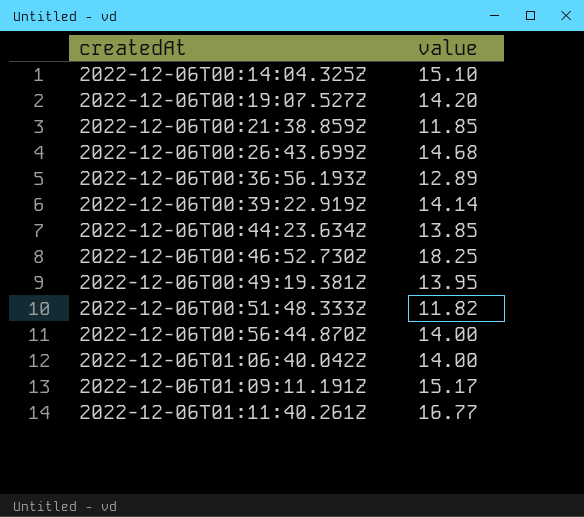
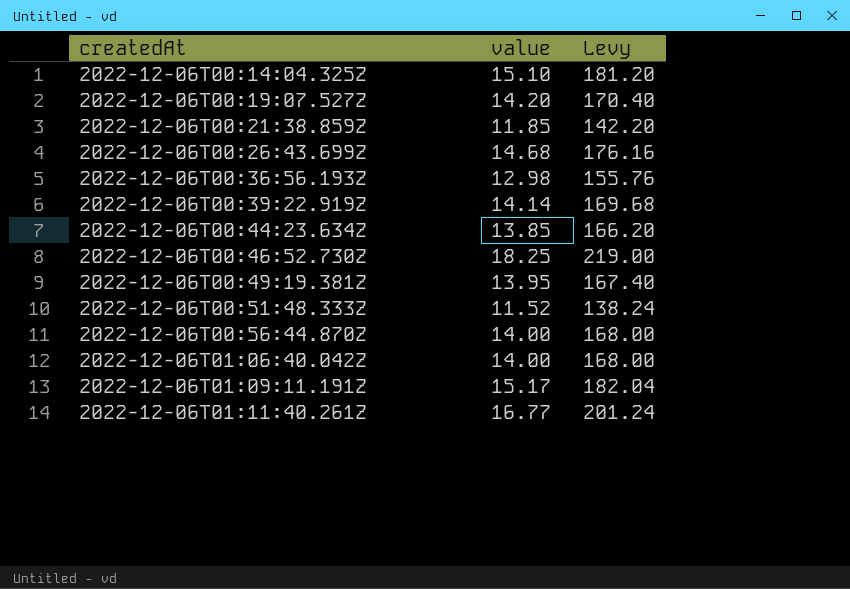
column Levy | formula: none -> [value] * 12
2022-12-06T00:36:56.193Z | value: 12.89 -> 12.98
2022-12-06T00:51:48.333Z | value: 11.82 -> 11.52

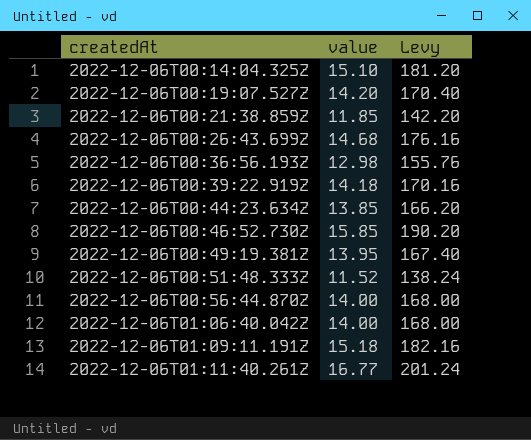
2022-12-06T00:39:22.919Z | value: 14.14 -> 14.18
2022-12-06T00:39:22.919Z | Levy: 169.68 -> 170.16
2022-12-06T00:46:52.730Z | value: 18.25 -> 15.85
2022-12-06T00:46:52.730Z | Levy: 219.00 -> 190.20
2022-12-06T01:09:11.191Z | value: 15.17 -> 15.18
2022-12-06T01:09:11.191Z | Levy: 182.04 -> 182.16

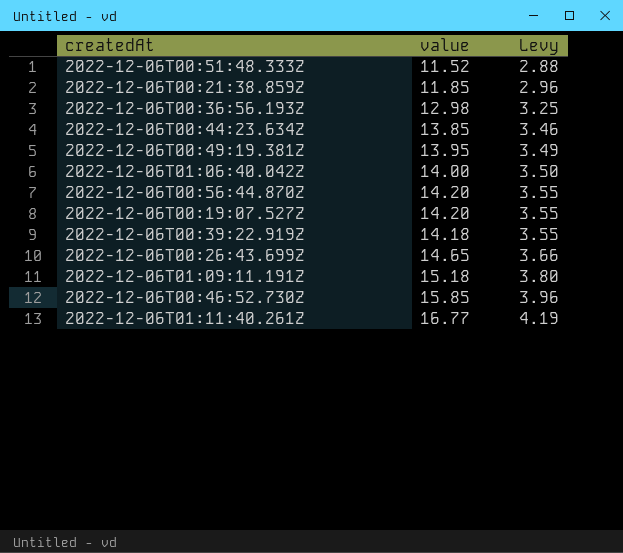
row order: createdAt ascending -> Levy ascending
column Levy | formula: [value] * 12 -> [value] * 0.25
row 2022-12-06T00:14:04.325Z: 15.10 | 181.20 -> none
2022-12-06T00:56:44.870Z | value: 14.00 -> 14.20
2022-12-06T00:26:43.699Z | value: 14.68 -> 14.65

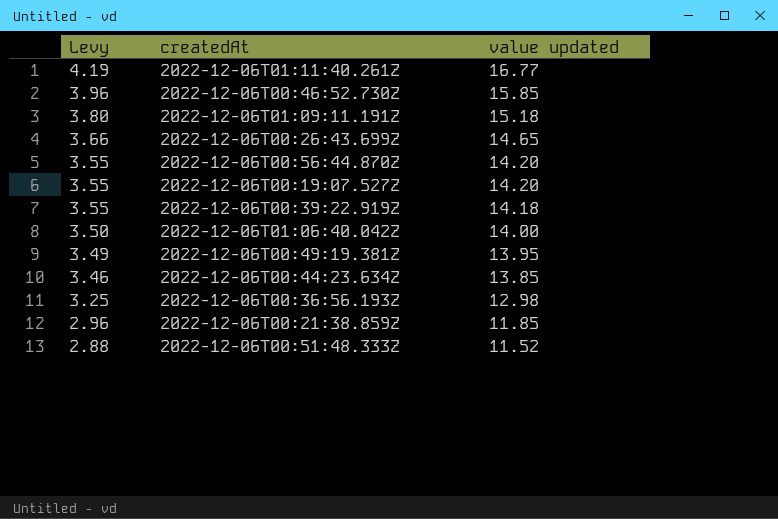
row order: Levy ascending -> Levy descending
column Levy | position: 3 -> 1
column name: value -> value updated

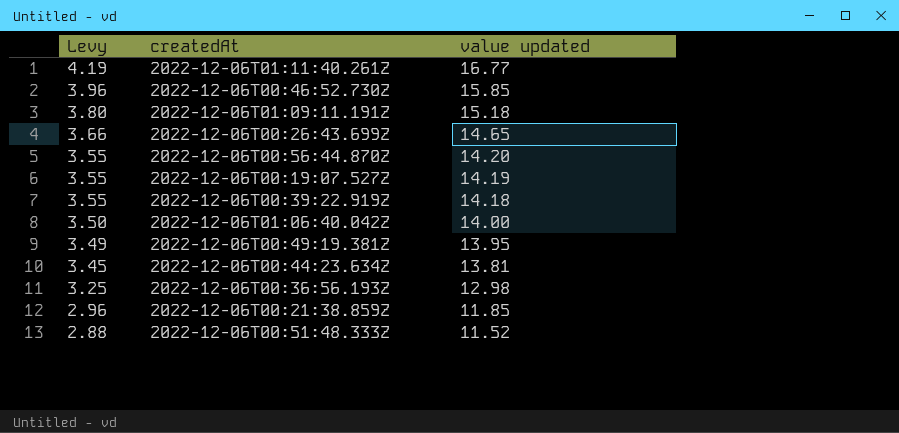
2022-12-06T00:19:07.527Z | value updated: 14.20 -> 14.19
2022-12-06T00:44:23.634Z | Levy: 3.46 -> 3.45
2022-12-06T00:44:23.634Z | value updated: 13.85 -> 13.81

